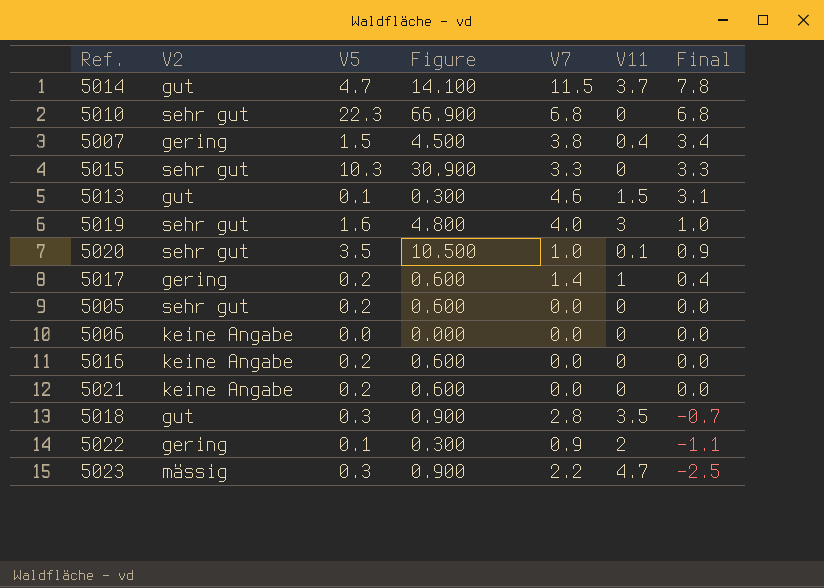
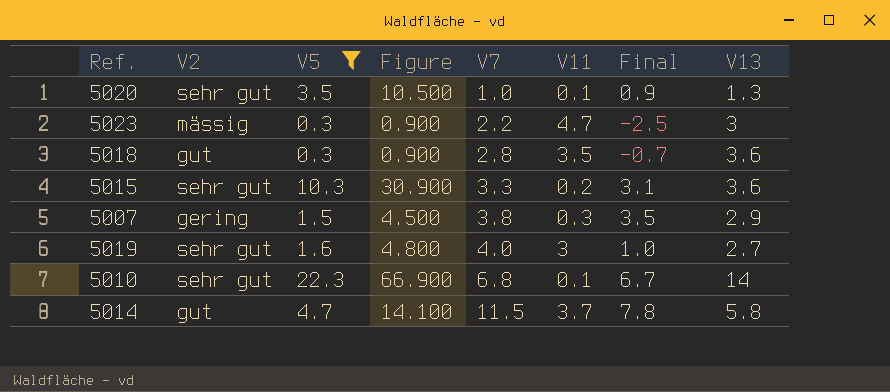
filter: none -> V5 >= 0.3
row order: Final descending -> V7 ascending
column V13 | position: none -> 8
5015 | V11: 0 -> 0.2
5015 | Final: 3.3 -> 3.1
5007 | V11: 0.4 -> 0.3
5007 | Final: 3.4 -> 3.5
5010 | V11: 0 -> 0.1
5010 | Final: 6.8 -> 6.7

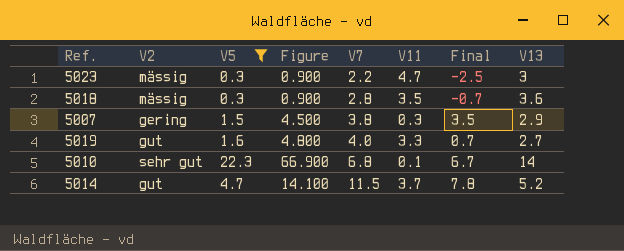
row 5020: sehr gut | 3.5 | 10.500 | 1.0 | 0.1 | 0.9 | 1.3 -> none
row 5015: sehr gut | 10.3 | 30.900 | 3.3 | 0.2 | 3.1 | 3.6 -> none
5018 | V2: gut -> mässig
5019 | V2: sehr gut -> gut
5019 | V11: 3 -> 3.3
5019 | Final: 1.0 -> 0.7
5014 | V13: 5.8 -> 5.2

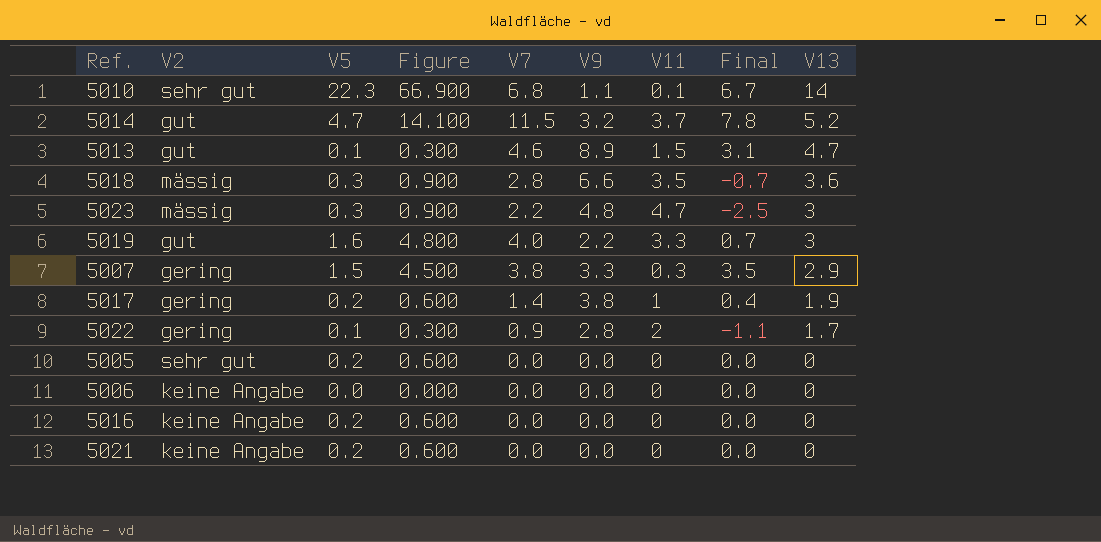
filter: V5 >= 0.3 -> none
row order: V7 ascending -> V13 descending
column V9 | position: none -> 6
5019 | V13: 2.7 -> 3

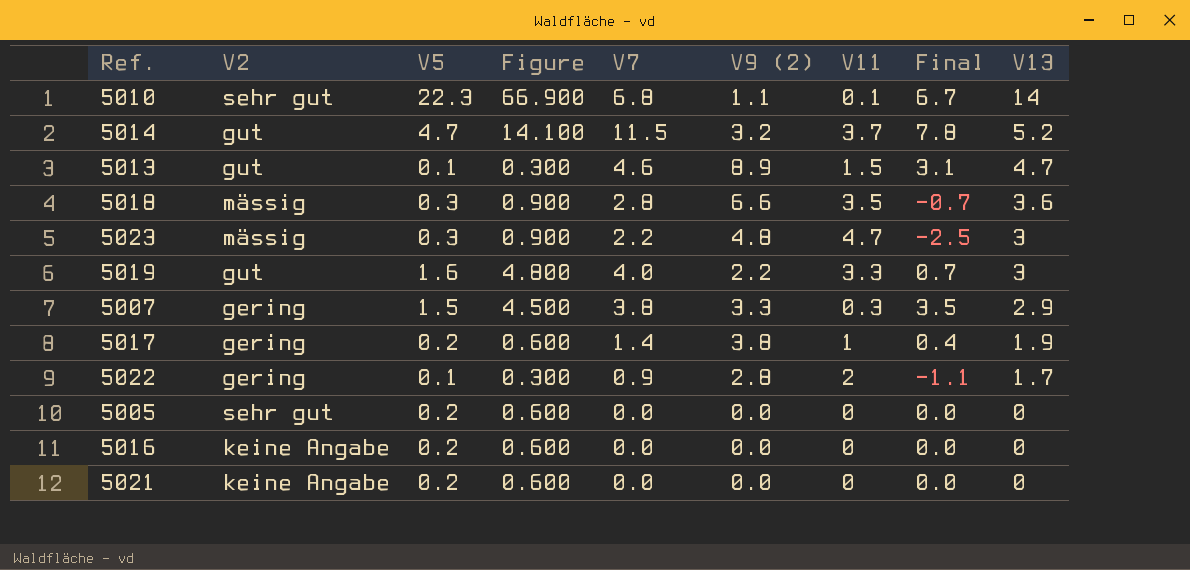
column name: V9 -> V9 (2)
row 5006: keine Angabe | 0.0 | 0.000 | 0.0 | 0.0 | 0 | 0.0 | 0 -> none

